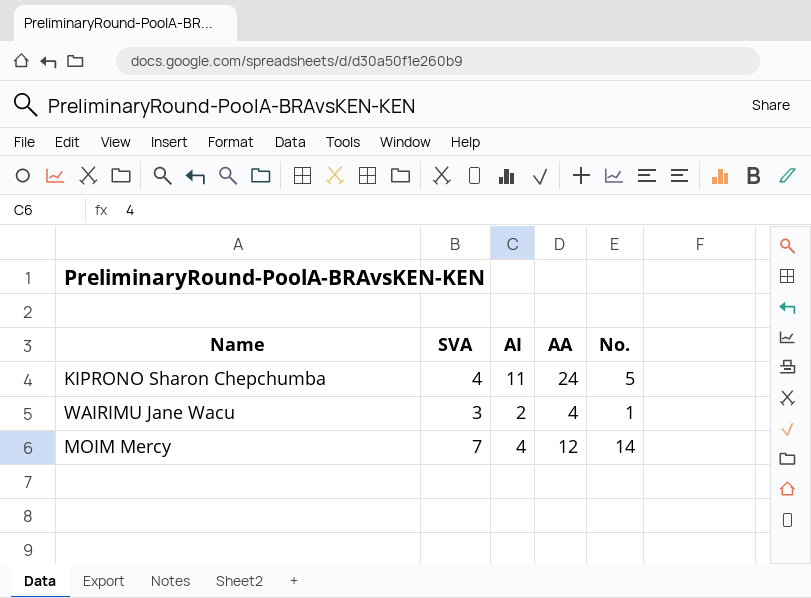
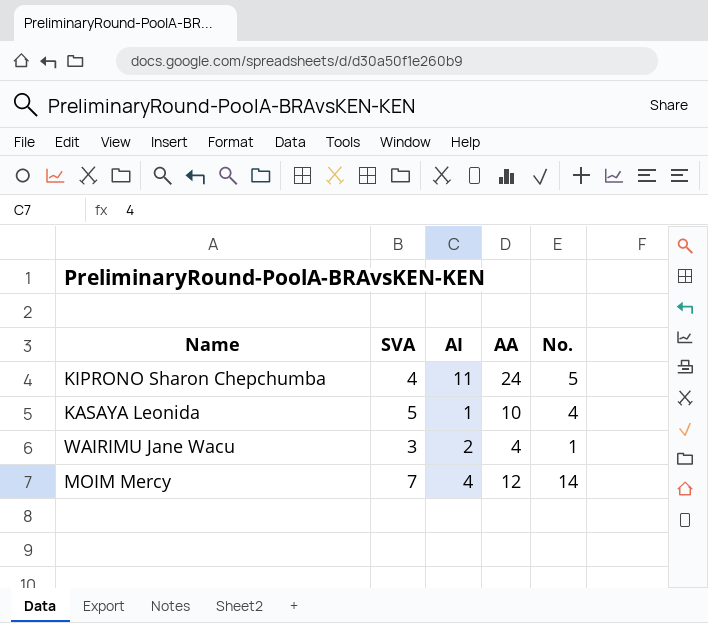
row KASAYA Leonida: none -> 5 | 1 | 10 | 4

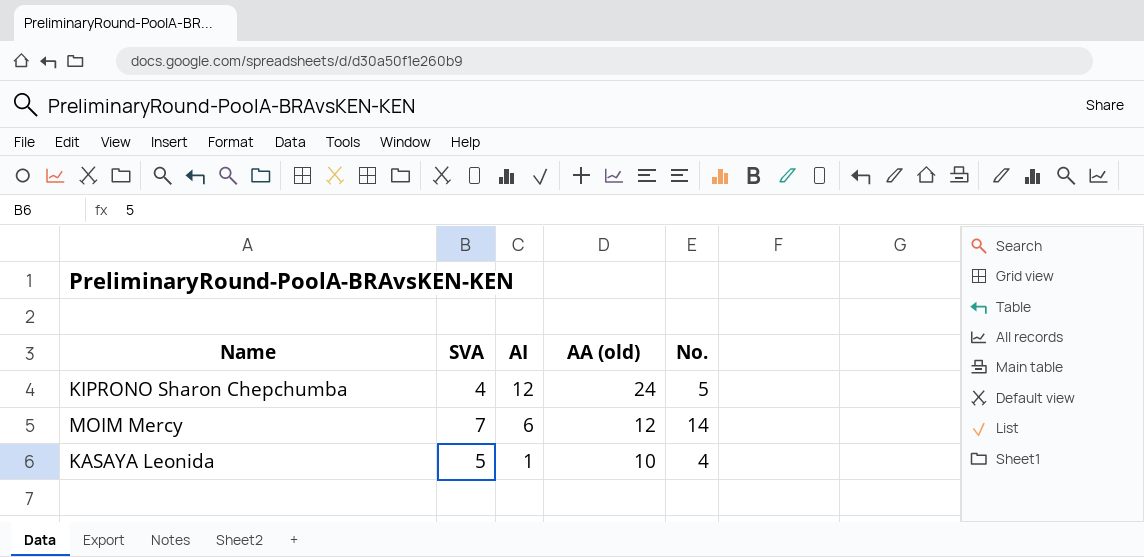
row order: none -> AI descending
column name: AA -> AA (old)
row WAIRIMU Jane Wacu: 3 | 2 | 4 | 1 -> none
KIPRONO Sharon Chepchumba | AI: 11 -> 12
MOIM Mercy | AI: 4 -> 6

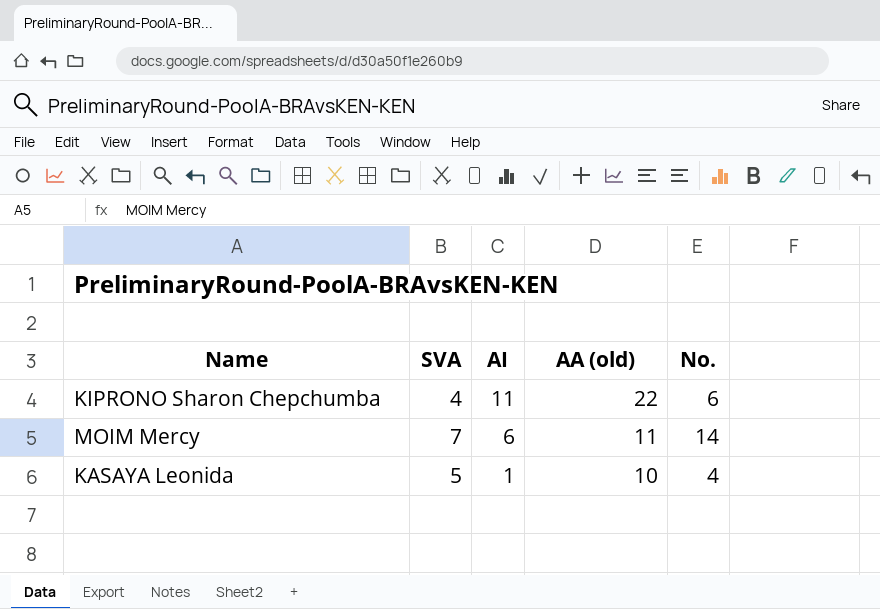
KIPRONO Sharon Chepchumba | AI: 12 -> 11
KIPRONO Sharon Chepchumba | AA (old): 24 -> 22
KIPRONO Sharon Chepchumba | No.: 5 -> 6
MOIM Mercy | AA (old): 12 -> 11

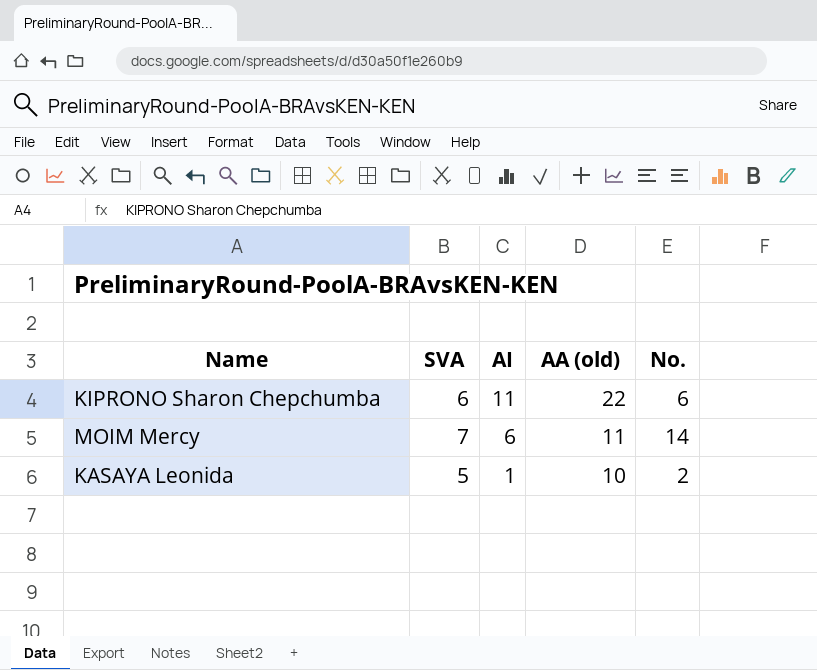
KIPRONO Sharon Chepchumba | SVA: 4 -> 6
KASAYA Leonida | No.: 4 -> 2

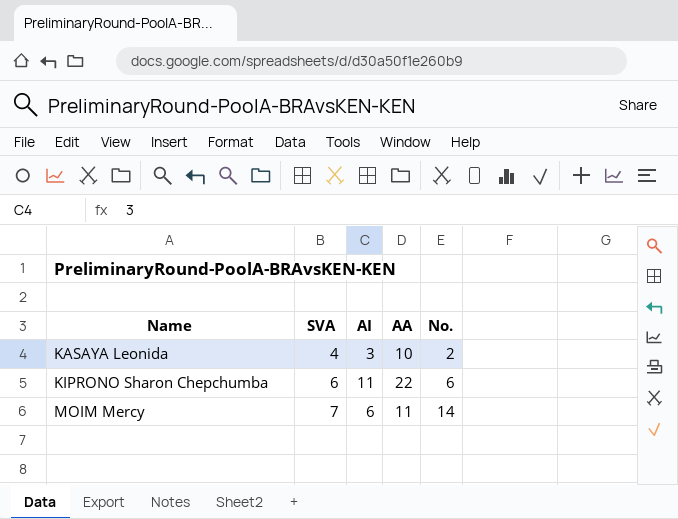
row order: AI descending -> Name ascending
column name: AA (old) -> AA
KASAYA Leonida | SVA: 5 -> 4
KASAYA Leonida | AI: 1 -> 3

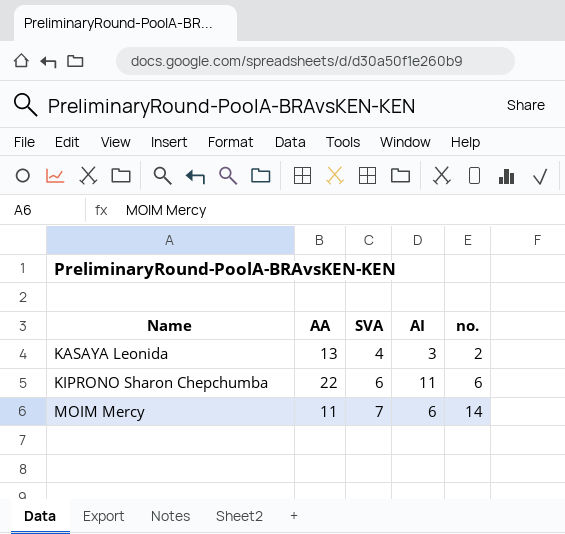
column AA | position: 4 -> 2
column name: No. -> no.
KASAYA Leonida | AA: 10 -> 13

